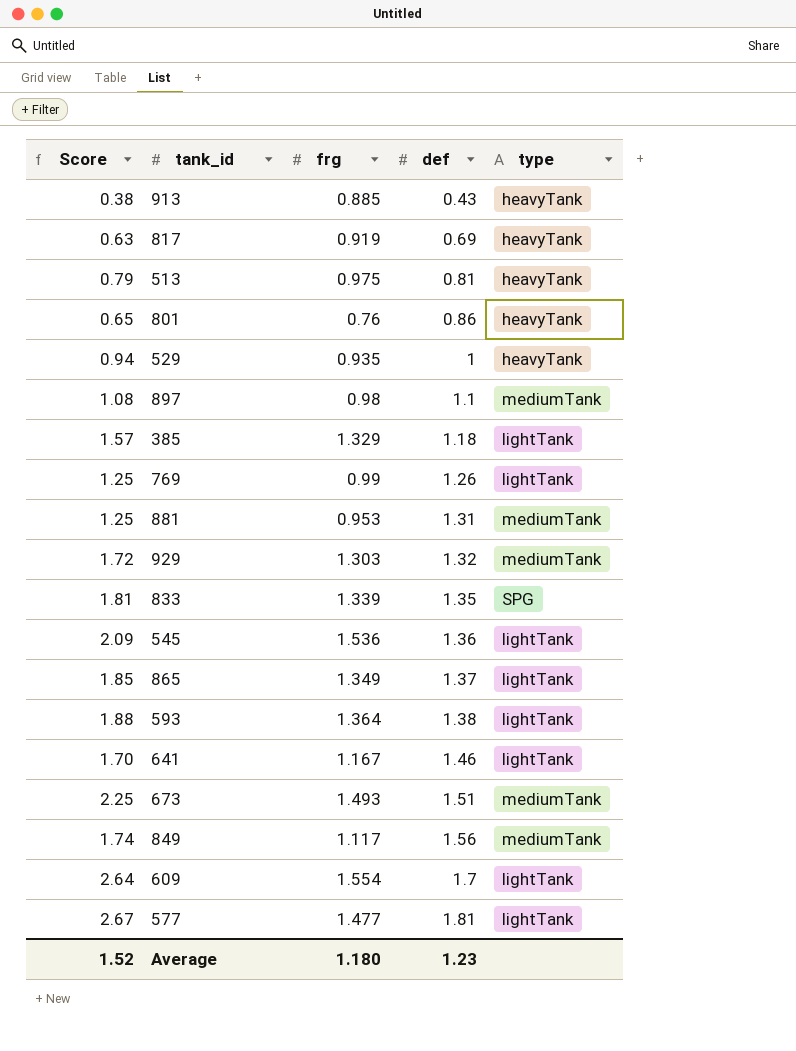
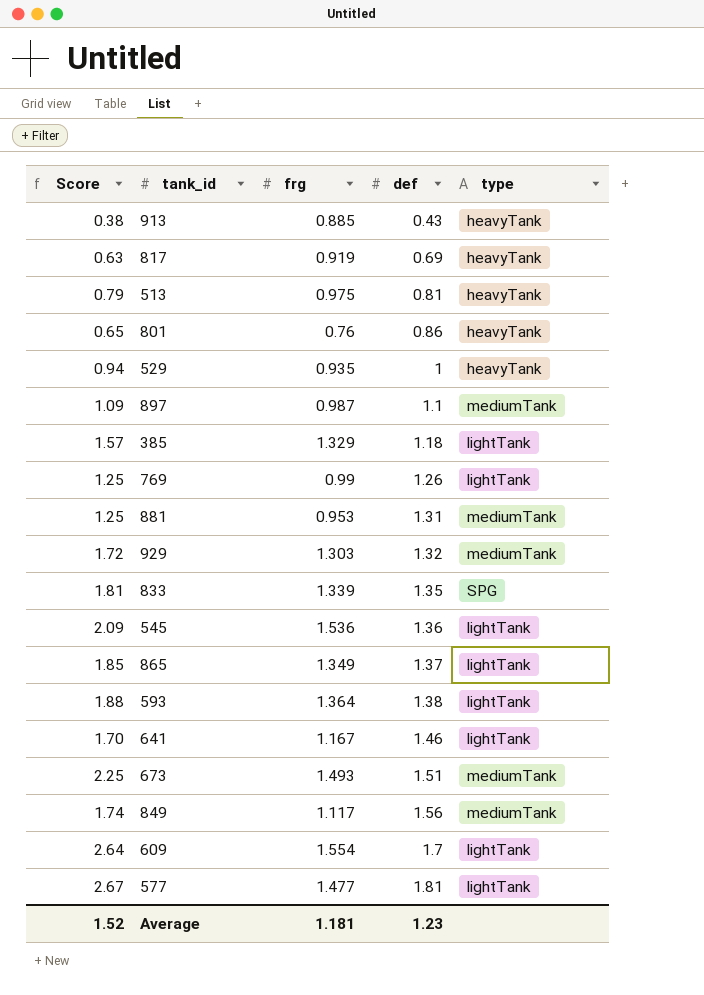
897 | Score: 1.08 -> 1.09
897 | frg: 0.98 -> 0.987
Average | frg: 1.180 -> 1.181

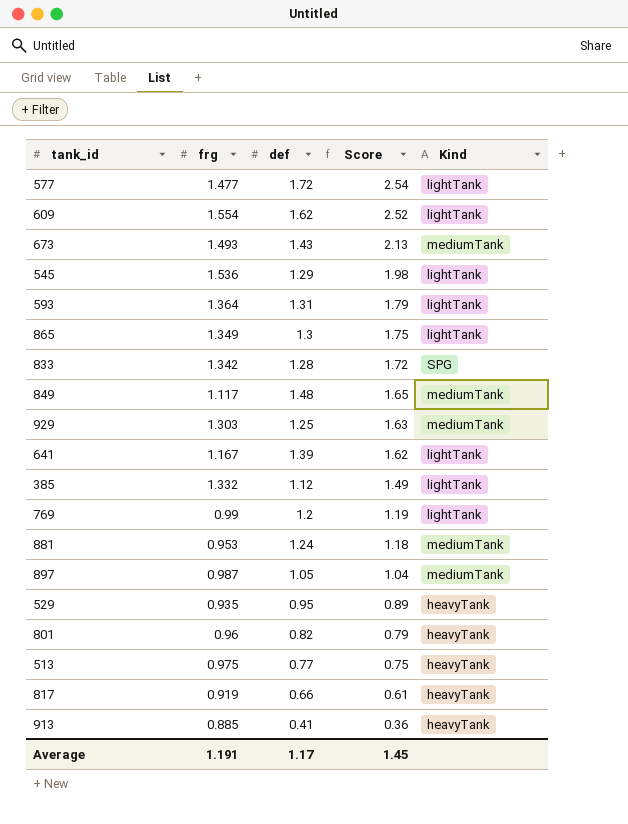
row order: def ascending -> Score descending
column Score | position: 1 -> 4
column name: type -> Kind
577 | def: 1.81 -> 1.72
577 | Score: 2.67 -> 2.54
609 | def: 1.7 -> 1.62
609 | Score: 2.64 -> 2.52
673 | def: 1.51 -> 1.43
673 | Score: 2.25 -> 2.13
545 | def: 1.36 -> 1.29
545 | Score: 2.09 -> 1.98
593 | def: 1.38 -> 1.31
593 | Score: 1.88 -> 1.79
865 | def: 1.37 -> 1.3
865 | Score: 1.85 -> 1.75
833 | frg: 1.339 -> 1.342
833 | def: 1.35 -> 1.28
833 | Score: 1.81 -> 1.72
849 | def: 1.56 -> 1.48
849 | Score: 1.74 -> 1.65
929 | def: 1.32 -> 1.25
929 | Score: 1.72 -> 1.63
641 | def: 1.46 -> 1.39
641 | Score: 1.70 -> 1.62
385 | frg: 1.329 -> 1.332
385 | def: 1.18 -> 1.12
385 | Score: 1.57 -> 1.49
769 | def: 1.26 -> 1.2
769 | Score: 1.25 -> 1.19
881 | def: 1.31 -> 1.24
881 | Score: 1.25 -> 1.18
897 | def: 1.1 -> 1.05
897 | Score: 1.09 -> 1.04
529 | def: 1 -> 0.95
529 | Score: 0.94 -> 0.89
801 | frg: 0.76 -> 0.96
801 | def: 0.86 -> 0.82
801 | Score: 0.65 -> 0.79
513 | def: 0.81 -> 0.77
513 | Score: 0.79 -> 0.75
817 | def: 0.69 -> 0.66
817 | Score: 0.63 -> 0.61
913 | def: 0.43 -> 0.41
913 | Score: 0.38 -> 0.36
Average | frg: 1.181 -> 1.191
Average | def: 1.23 -> 1.17
Average | Score: 1.52 -> 1.45

